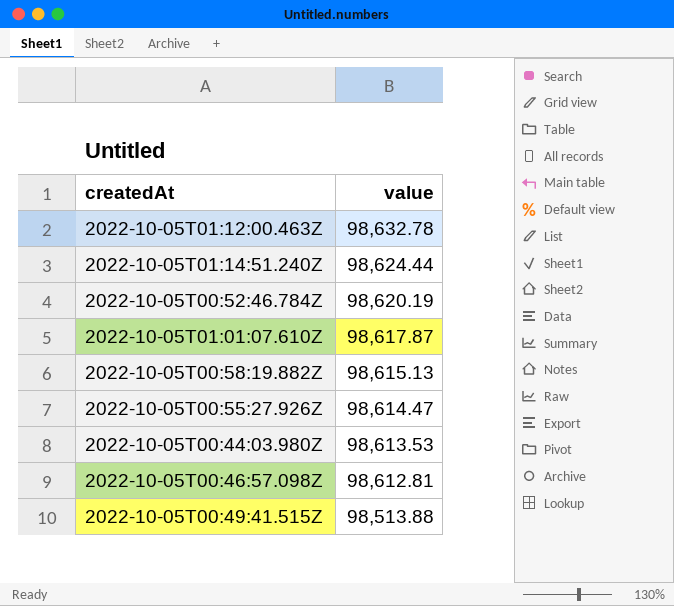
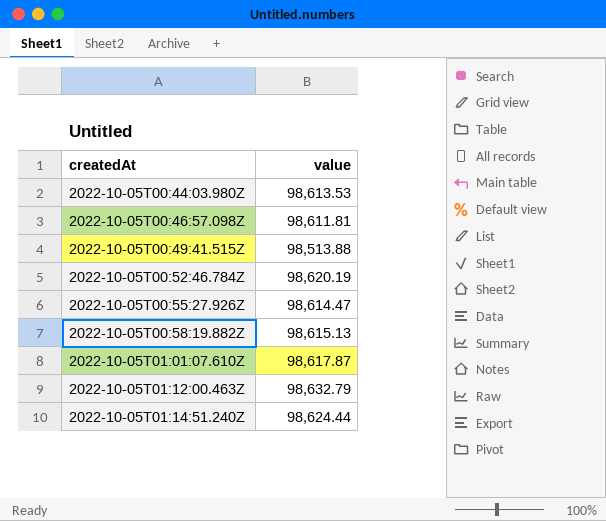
row order: value descending -> createdAt ascending
2022-10-05T00:46:57.098Z | value: 98,612.81 -> 98,611.81
2022-10-05T01:12:00.463Z | value: 98,632.78 -> 98,632.79

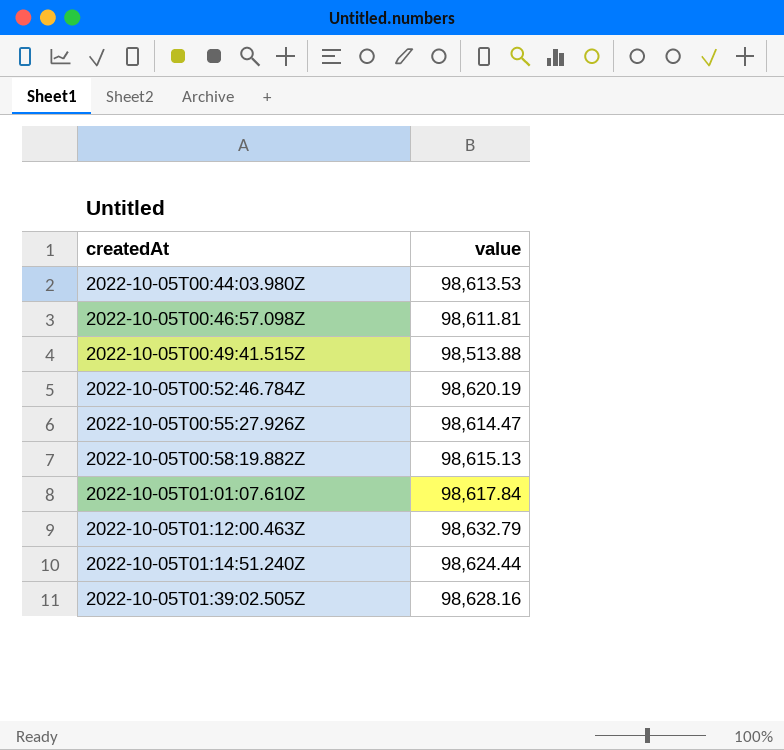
2022-10-05T01:01:07.610Z | value: 98,617.87 -> 98,617.84
row 2022-10-05T01:39:02.505Z: none -> 98,628.16

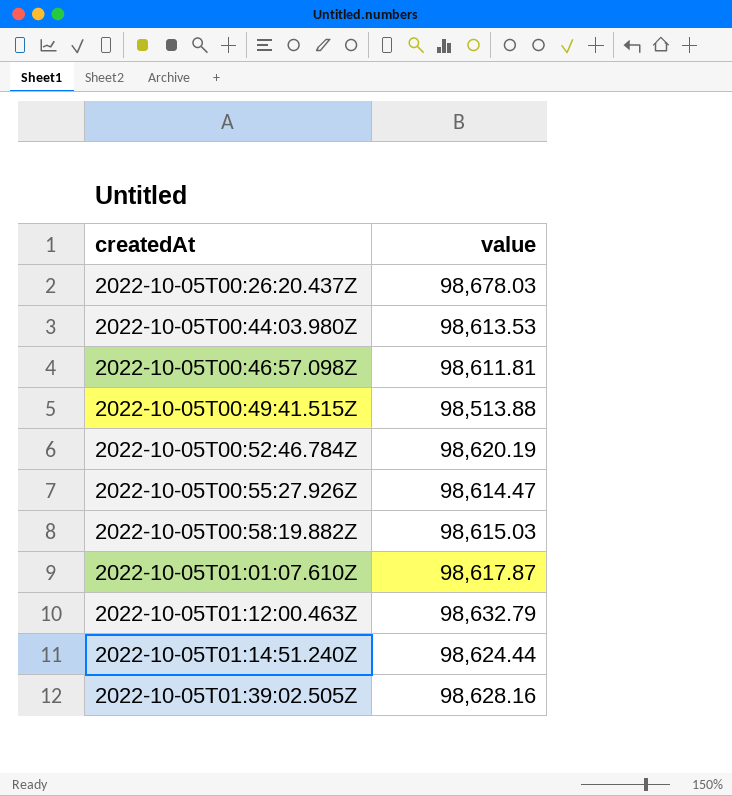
row 2022-10-05T00:26:20.437Z: none -> 98,678.03
2022-10-05T00:58:19.882Z | value: 98,615.13 -> 98,615.03
2022-10-05T01:01:07.610Z | value: 98,617.84 -> 98,617.87

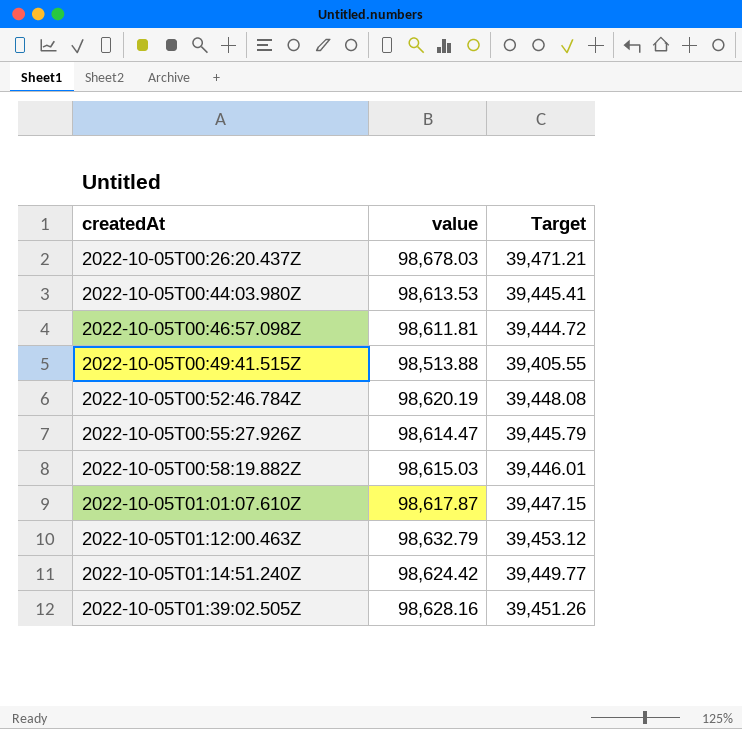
column Target | formula: none -> [value] * 0.4
2022-10-05T01:14:51.240Z | value: 98,624.44 -> 98,624.42

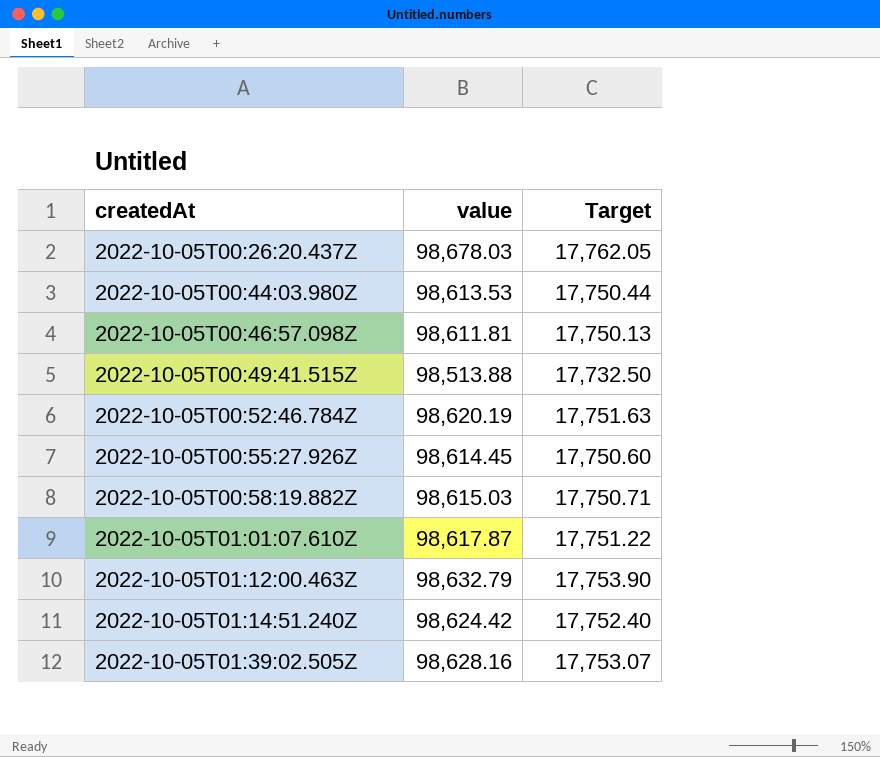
column Target | formula: [value] * 0.4 -> [value] * 0.18
2022-10-05T00:55:27.926Z | value: 98,614.47 -> 98,614.45

